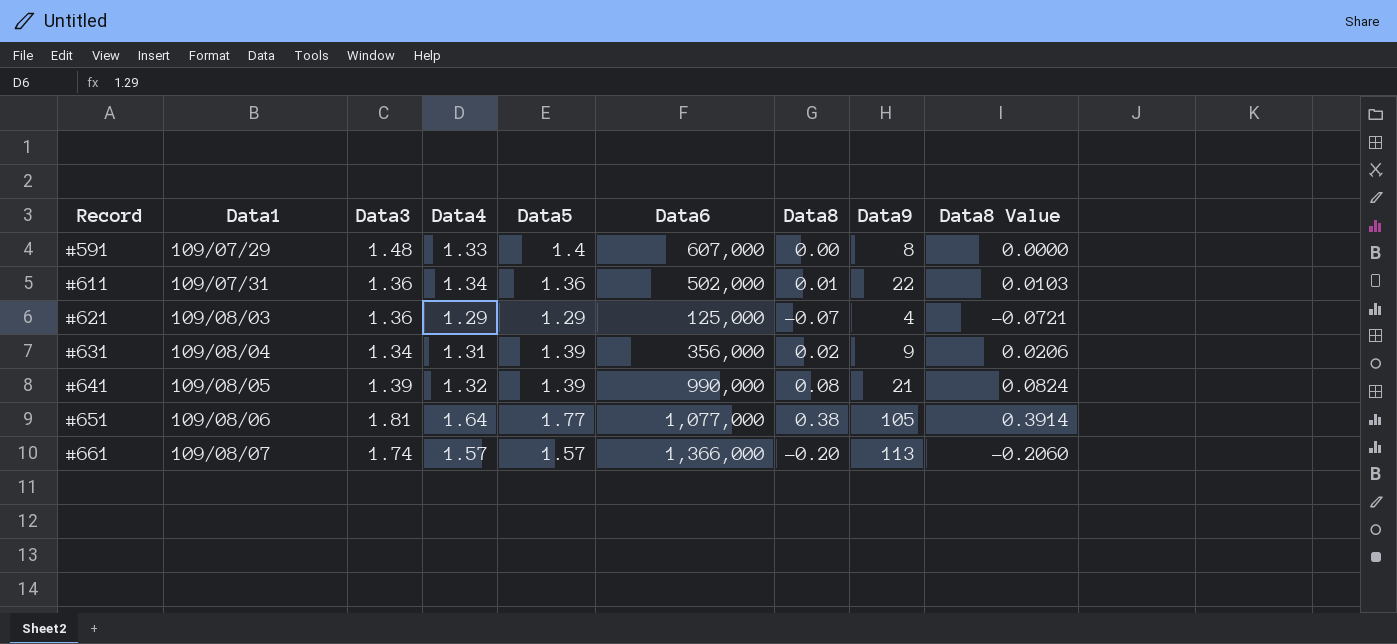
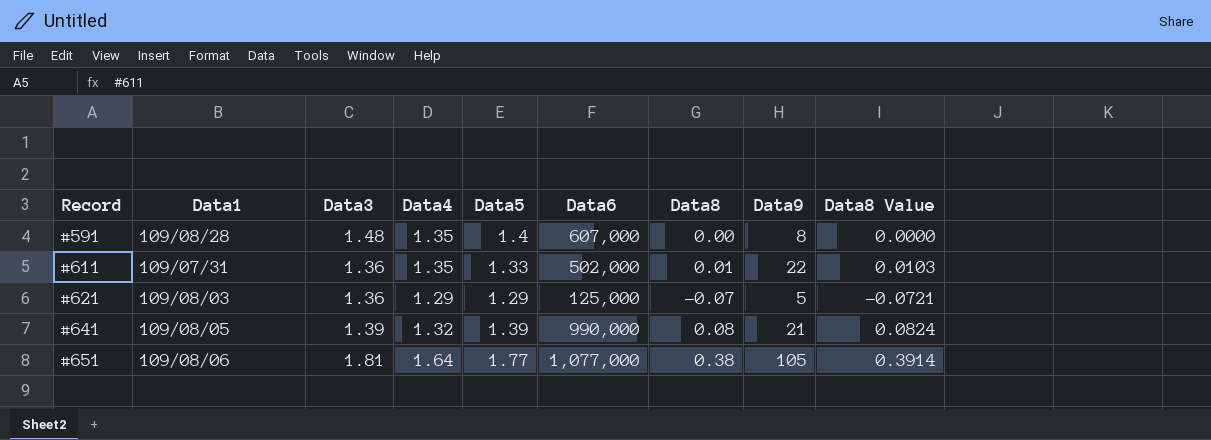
row #631: 109/08/04 | 1.34 | 1.31 | 1.39 | 356,000 | 0.02 | 9 | 0.0206 -> none
row #661: 109/08/07 | 1.74 | 1.57 | 1.57 | 1,366,000 | -0.20 | 113 | -0.2060 -> none
#591 | Data1: 109/07/29 -> 109/08/28
#591 | Data4: 1.33 -> 1.35
#611 | Data4: 1.34 -> 1.35
#611 | Data5: 1.36 -> 1.33
#621 | Data9: 4 -> 5

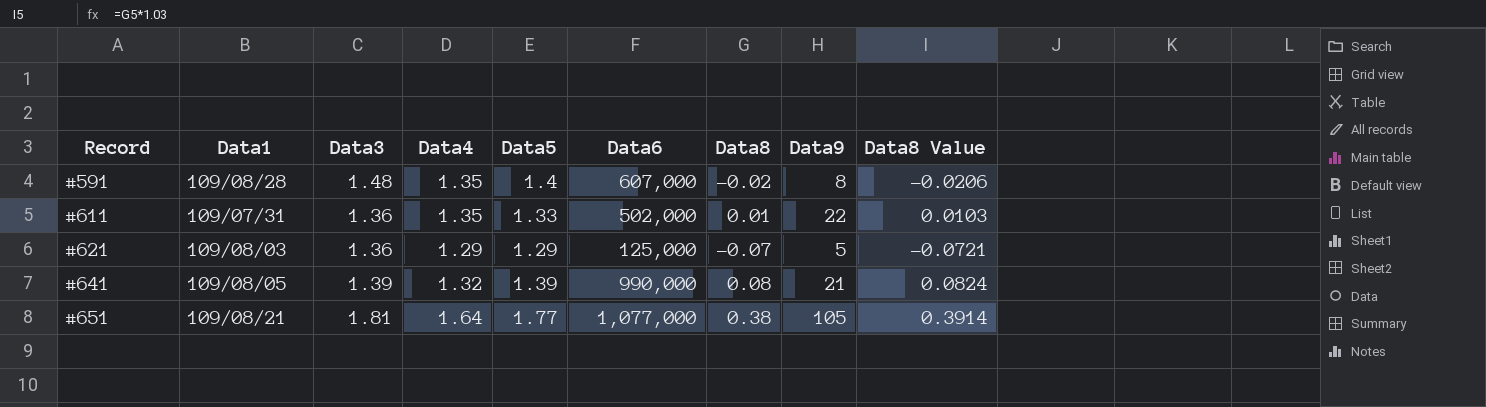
#591 | Data8: 0.00 -> -0.02
#591 | Data8 Value: 0.0000 -> -0.0206
#651 | Data1: 109/08/06 -> 109/08/21

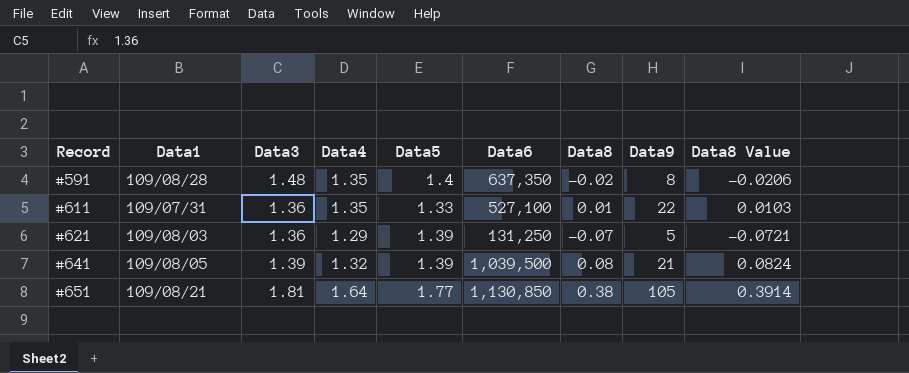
#591 | Data6: 607,000 -> 637,350
#611 | Data6: 502,000 -> 527,100
#621 | Data5: 1.29 -> 1.39
#621 | Data6: 125,000 -> 131,250
#641 | Data6: 990,000 -> 1,039,500
#651 | Data6: 1,077,000 -> 1,130,850

